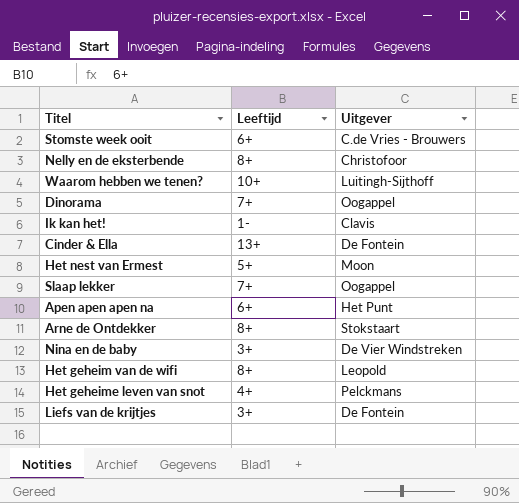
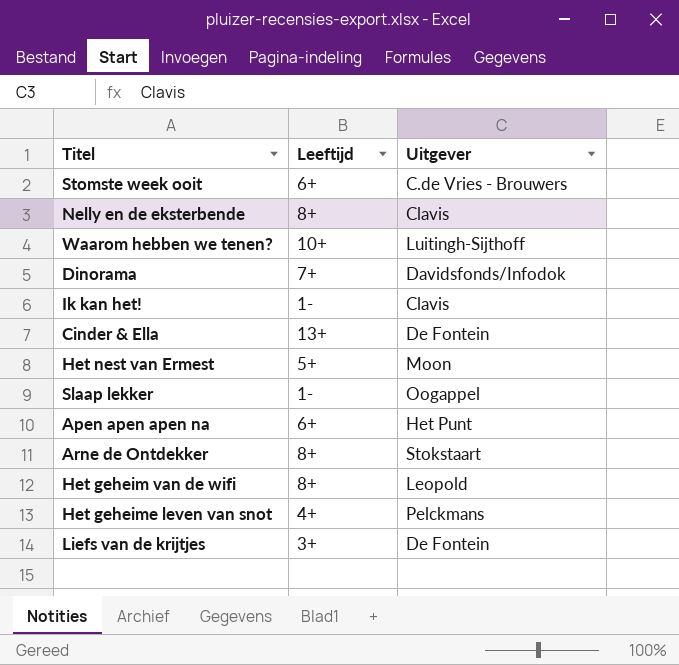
row Nina en de baby: 3+ | De Vier Windstreken -> none
Nelly en de eksterbende | Uitgever: Christofoor -> Clavis
Dinorama | Uitgever: Oogappel -> Davidsfonds/Infodok
Slaap lekker | Leeftijd: 7+ -> 1-

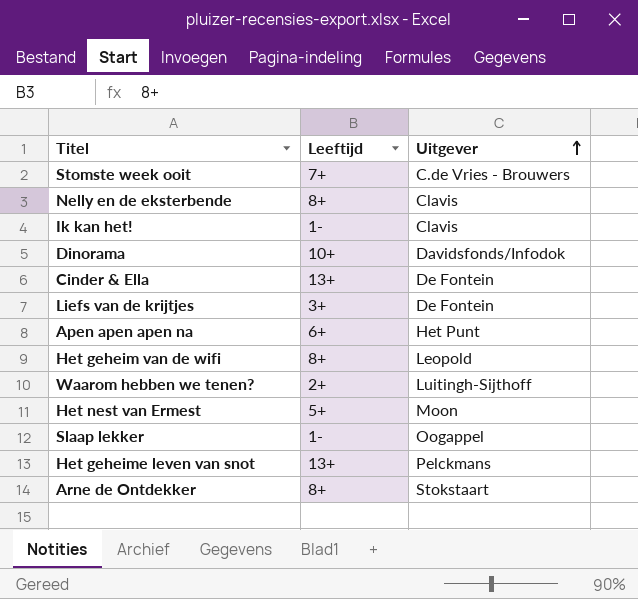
row order: none -> Uitgever ascending
Stomste week ooit | Leeftijd: 6+ -> 7+
Dinorama | Leeftijd: 7+ -> 10+
Waarom hebben we tenen? | Leeftijd: 10+ -> 2+
Het geheime leven van snot | Leeftijd: 4+ -> 13+

